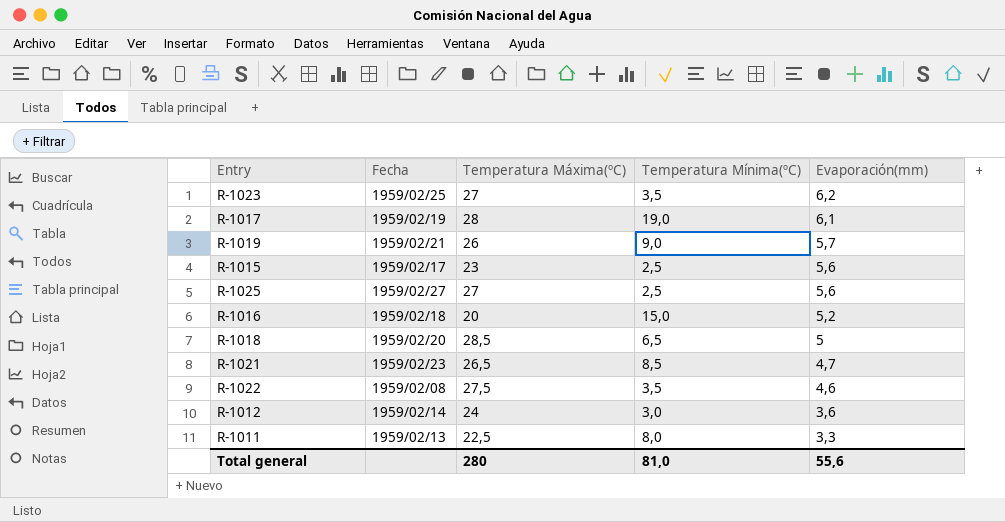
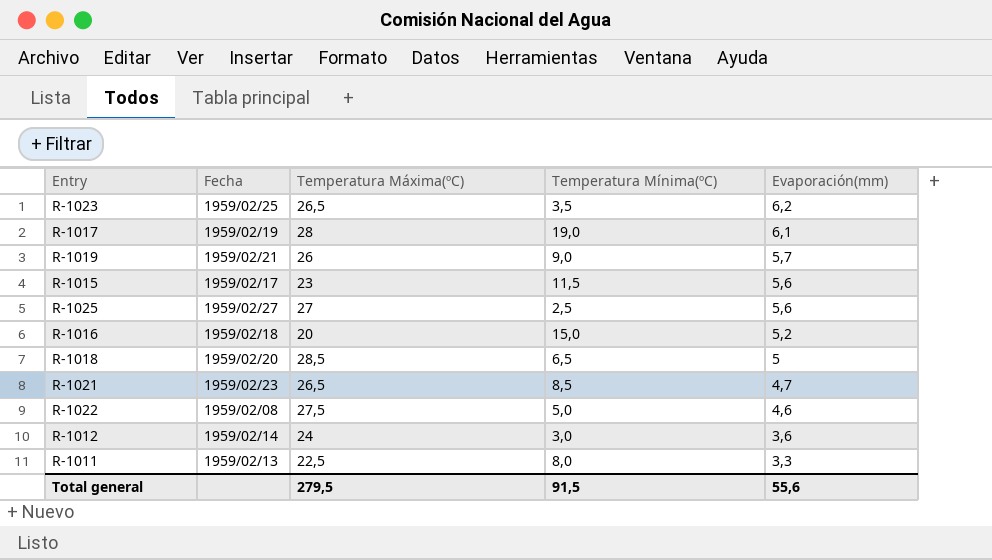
R-1023 | Temperatura Máxima(ºC): 27 -> 26,5
R-1015 | Temperatura Mínima(ºC): 2,5 -> 11,5
R-1022 | Temperatura Mínima(ºC): 3,5 -> 5,0
Total general | Temperatura Máxima(ºC): 280 -> 279,5
Total general | Temperatura Mínima(ºC): 81,0 -> 91,5

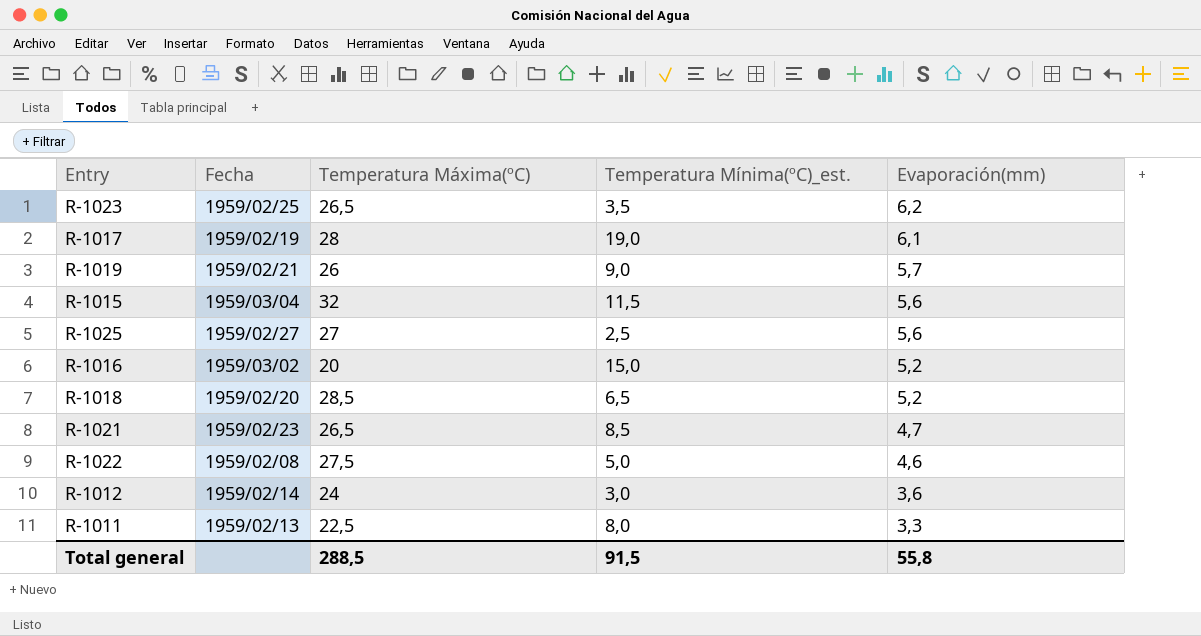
column name: Temperatura Mínima(ºC) -> Temperatura Mínima(ºC)_est.
R-1015 | Fecha: 1959/02/17 -> 1959/03/04
R-1015 | Temperatura Máxima(ºC): 23 -> 32
R-1016 | Fecha: 1959/02/18 -> 1959/03/02
R-1018 | Evaporación(mm): 5 -> 5,2
Total general | Temperatura Máxima(ºC): 279,5 -> 288,5
Total general | Evaporación(mm): 55,6 -> 55,8

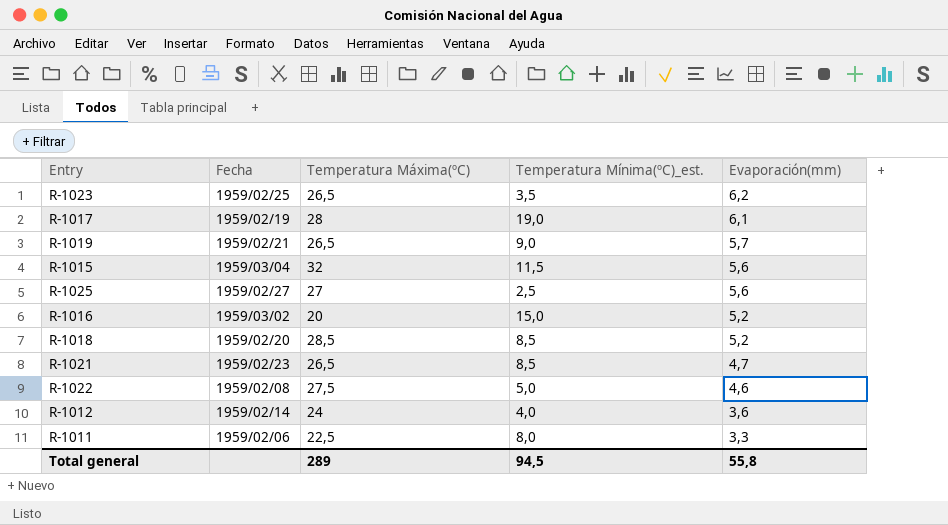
R-1019 | Temperatura Máxima(ºC): 26 -> 26,5
R-1018 | Temperatura Mínima(ºC)_est.: 6,5 -> 8,5
R-1012 | Temperatura Mínima(ºC)_est.: 3,0 -> 4,0
R-1011 | Fecha: 1959/02/13 -> 1959/02/06
Total general | Temperatura Máxima(ºC): 288,5 -> 289
Total general | Temperatura Mínima(ºC)_est.: 91,5 -> 94,5

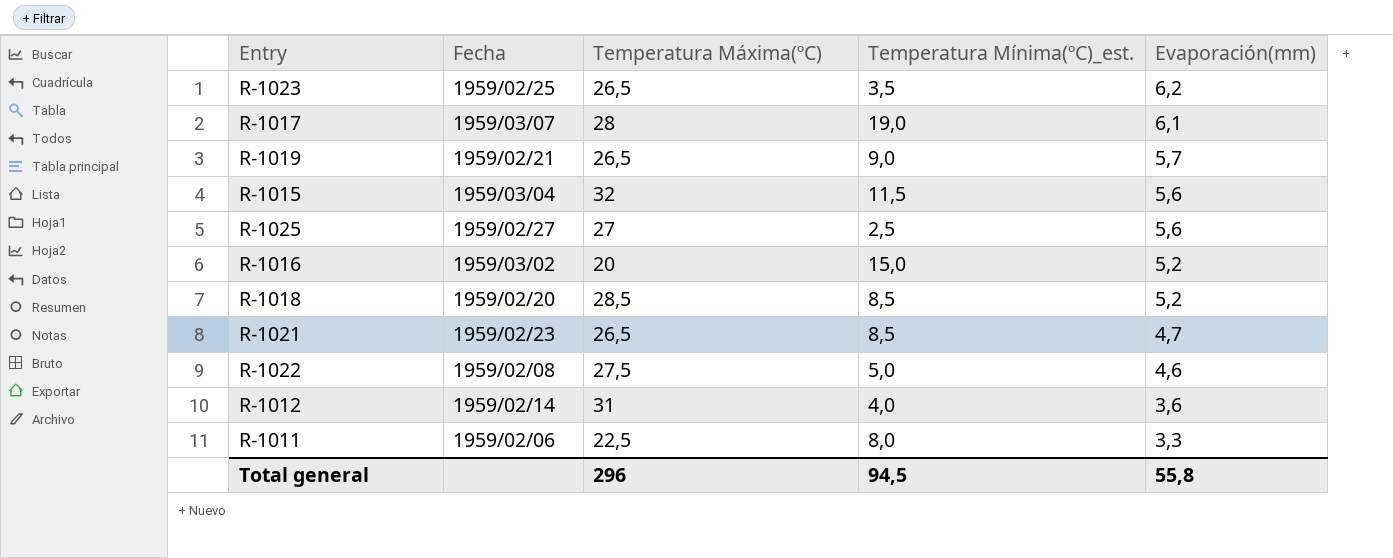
R-1017 | Fecha: 1959/02/19 -> 1959/03/07
R-1012 | Temperatura Máxima(ºC): 24 -> 31
Total general | Temperatura Máxima(ºC): 289 -> 296

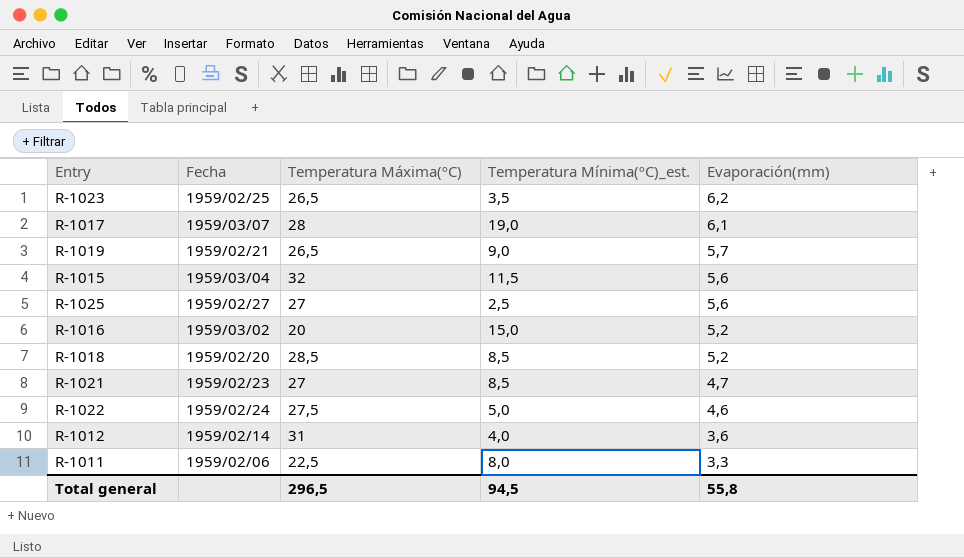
R-1021 | Temperatura Máxima(ºC): 26,5 -> 27
R-1022 | Fecha: 1959/02/08 -> 1959/02/24
Total general | Temperatura Máxima(ºC): 296 -> 296,5

